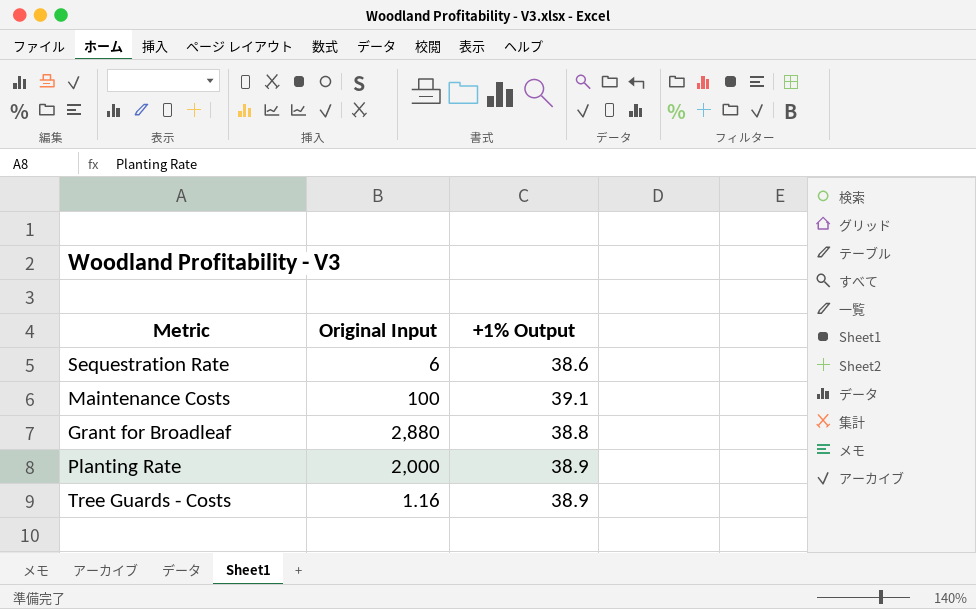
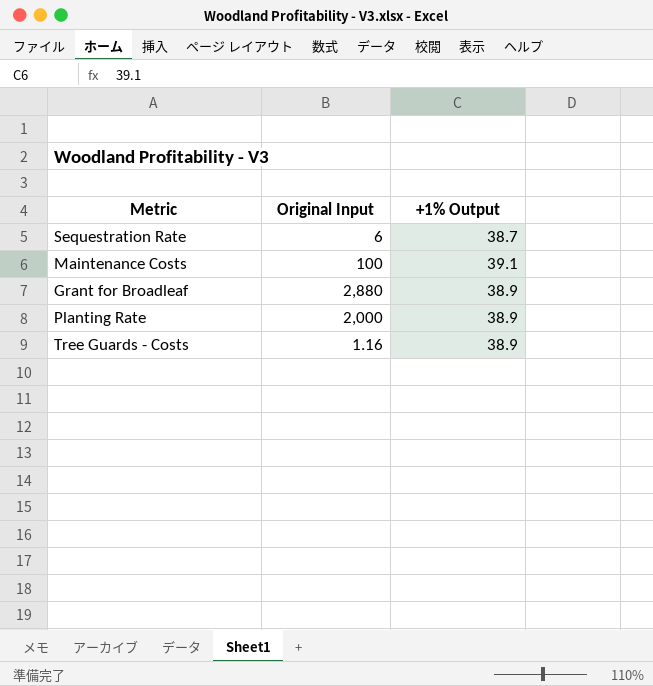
Sequestration Rate | +1% Output: 38.6 -> 38.7
Grant for Broadleaf | +1% Output: 38.8 -> 38.9

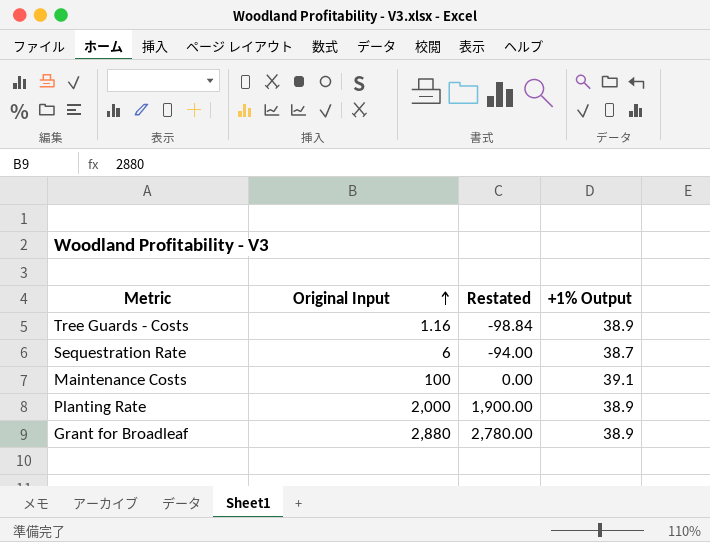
row order: none -> Original Input ascending
column Restated | formula: none -> [Original Input] - 100

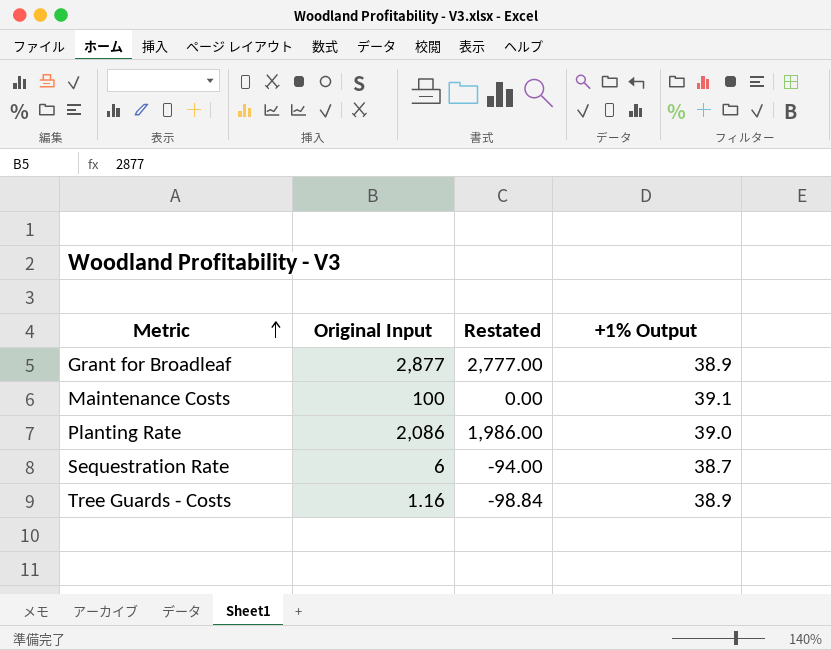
row order: Original Input ascending -> Metric ascending
Grant for Broadleaf | Original Input: 2,880 -> 2,877
Grant for Broadleaf | Restated: 2,780.00 -> 2,777.00
Planting Rate | Original Input: 2,000 -> 2,086
Planting Rate | Restated: 1,900.00 -> 1,986.00
Planting Rate | +1% Output: 38.9 -> 39.0

